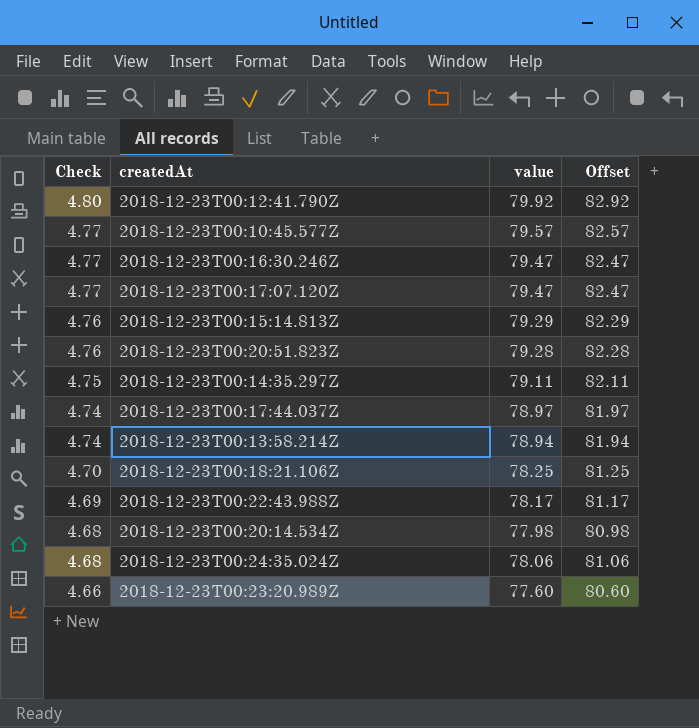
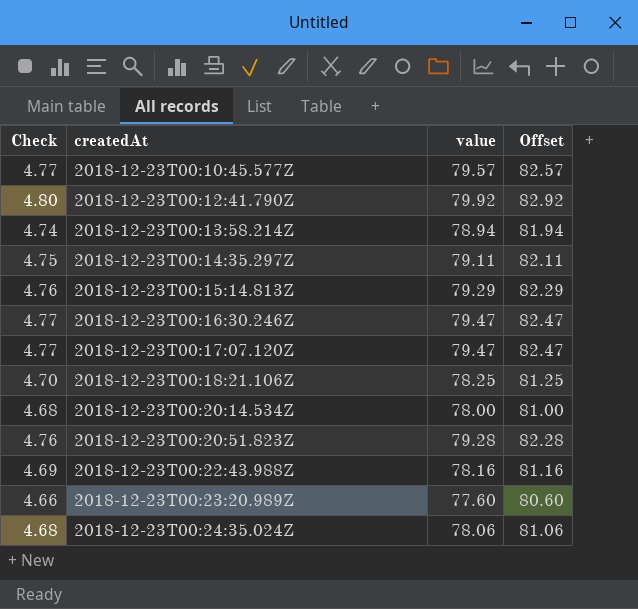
row order: Check descending -> createdAt ascending
row 2018-12-23T00:17:44.037Z: 4.74 | 78.97 | 81.97 -> none
2018-12-23T00:20:14.534Z | value: 77.98 -> 78.00
2018-12-23T00:20:14.534Z | Offset: 80.98 -> 81.00
2018-12-23T00:22:43.988Z | value: 78.17 -> 78.16
2018-12-23T00:22:43.988Z | Offset: 81.17 -> 81.16

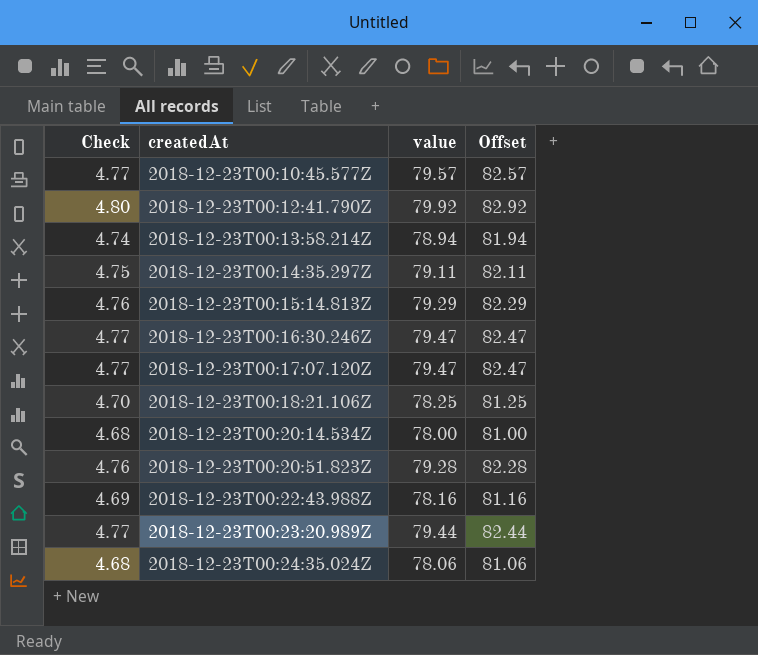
2018-12-23T00:23:20.989Z | Check: 4.66 -> 4.77
2018-12-23T00:23:20.989Z | value: 77.60 -> 79.44
2018-12-23T00:23:20.989Z | Offset: 80.60 -> 82.44

